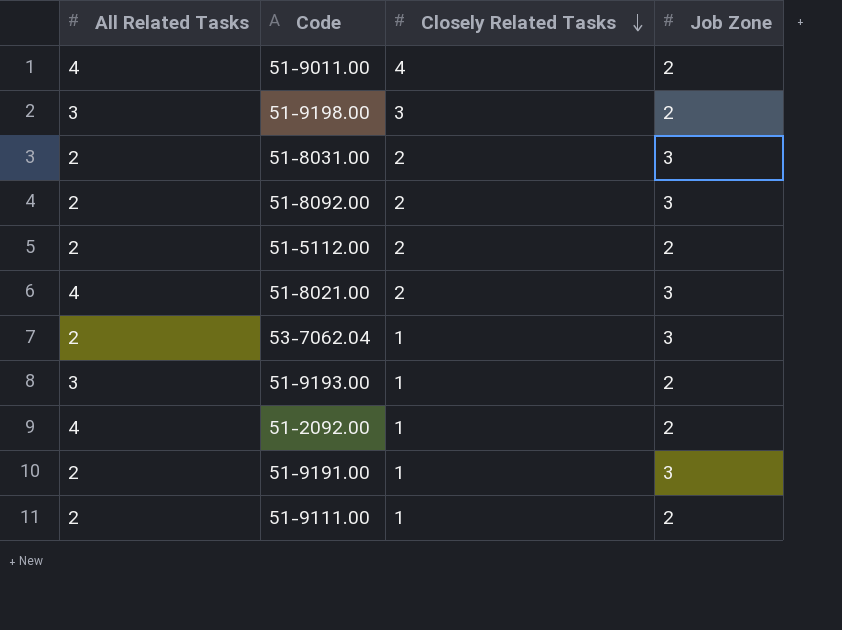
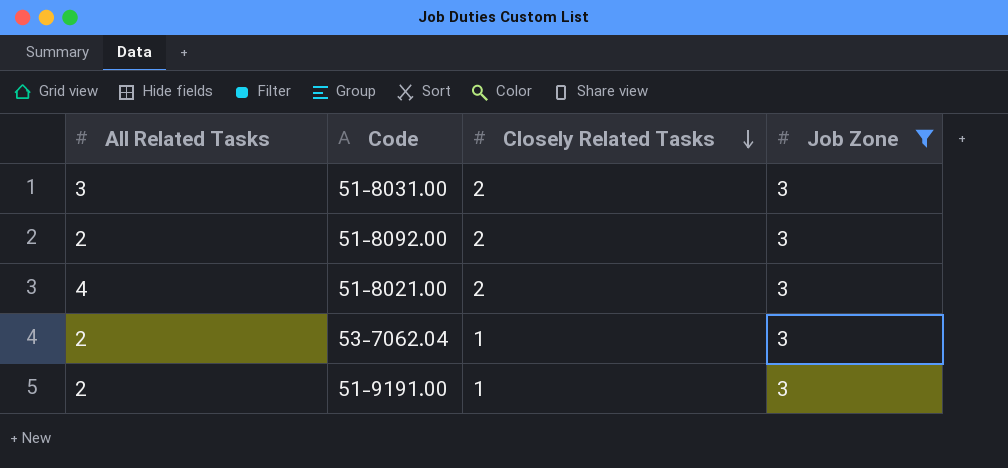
filter: none -> Job Zone = 3
51-8031.00 | All Related Tasks: 2 -> 3

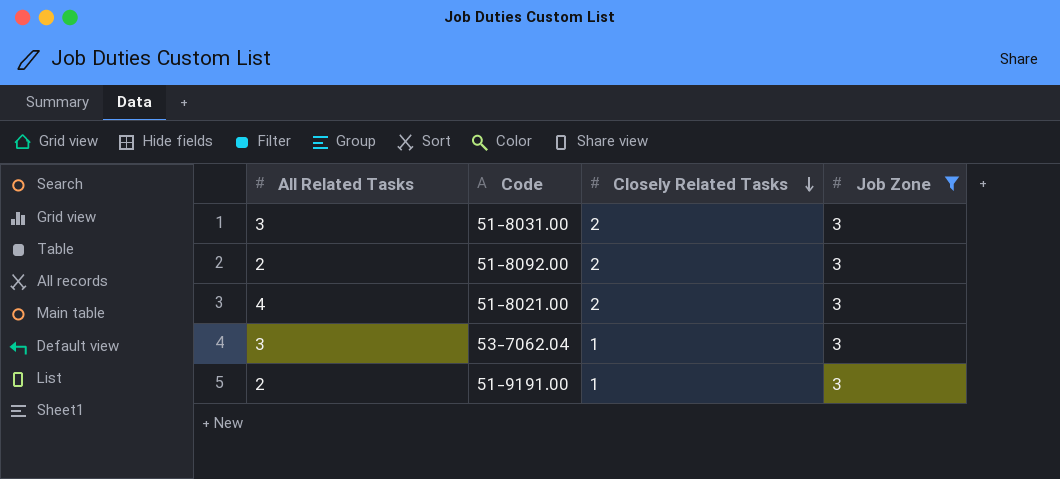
53-7062.04 | All Related Tasks: 2 -> 3

